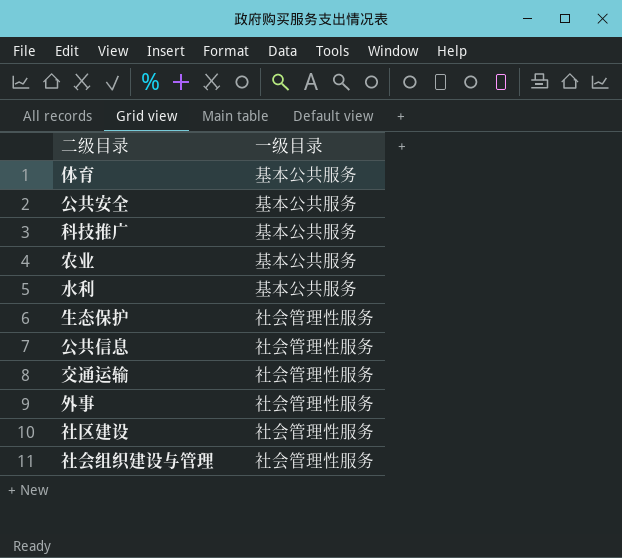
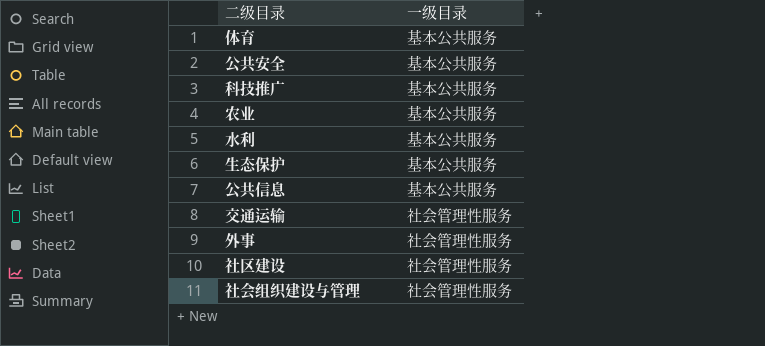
生态保护 | 一级目录: 社会管理性服务 -> 基本公共服务
公共信息 | 一级目录: 社会管理性服务 -> 基本公共服务

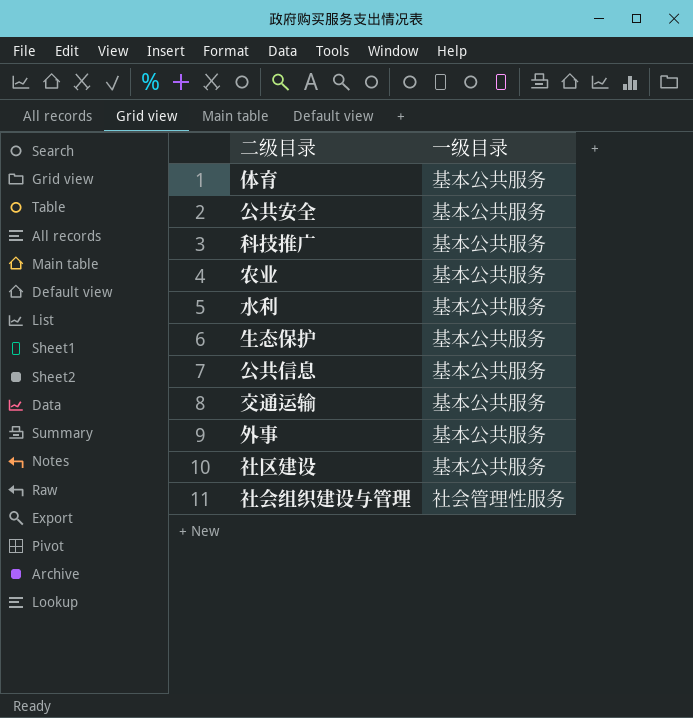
交通运输 | 一级目录: 社会管理性服务 -> 基本公共服务
外事 | 一级目录: 社会管理性服务 -> 基本公共服务
社区建设 | 一级目录: 社会管理性服务 -> 基本公共服务

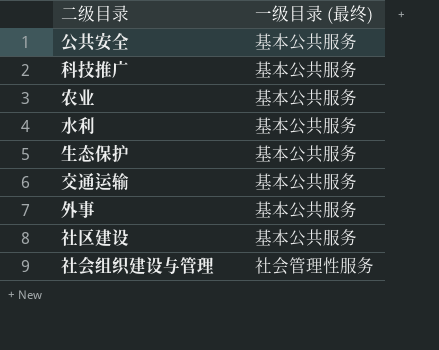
column name: 一级目录 -> 一级目录 (最终)
row 体育: 基本公共服务 -> none
row 公共信息: 基本公共服务 -> none

